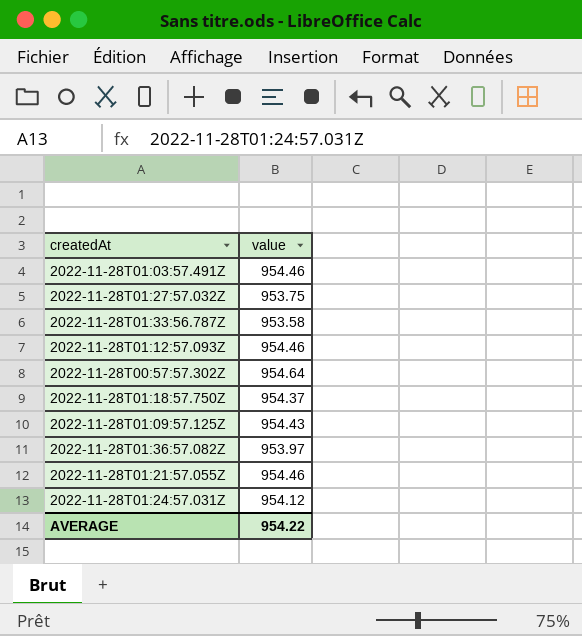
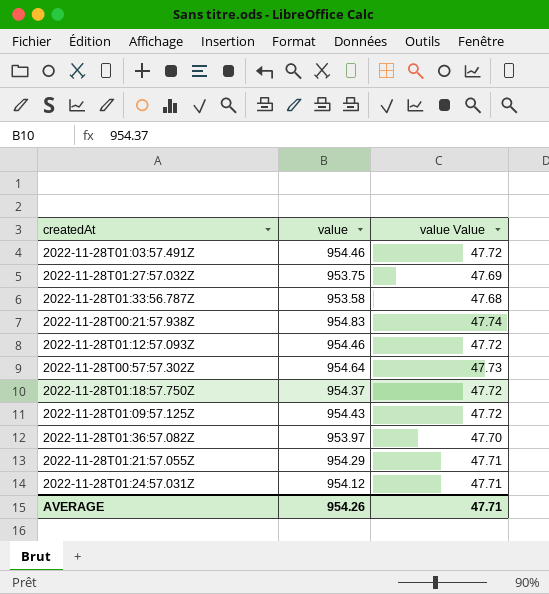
column value Value | formula: none -> [value] * 0.05
row 2022-11-28T00:21:57.938Z: none -> 954.83 | 47.74
2022-11-28T01:21:57.055Z | value: 954.46 -> 954.29
AVERAGE | value: 954.22 -> 954.26

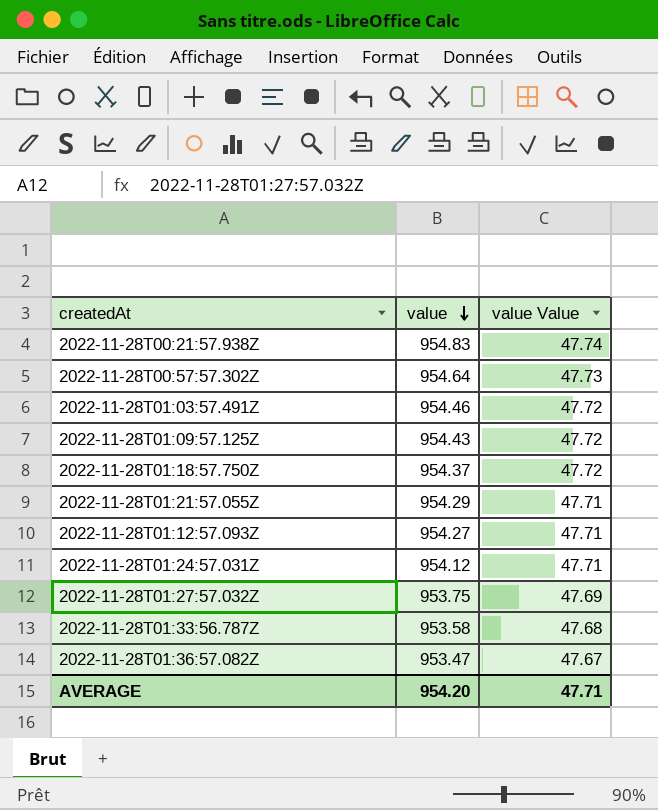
row order: none -> value descending
2022-11-28T01:12:57.093Z | value: 954.46 -> 954.27
2022-11-28T01:12:57.093Z | value Value: 47.72 -> 47.71
2022-11-28T01:36:57.082Z | value: 953.97 -> 953.47
2022-11-28T01:36:57.082Z | value Value: 47.70 -> 47.67
AVERAGE | value: 954.26 -> 954.20

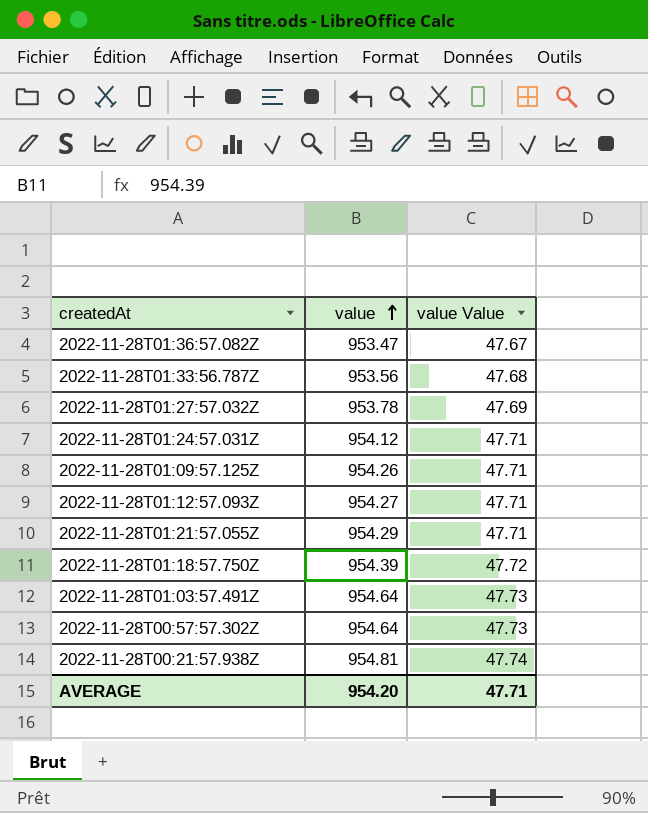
row order: value descending -> value ascending
2022-11-28T01:33:56.787Z | value: 953.58 -> 953.56
2022-11-28T01:27:57.032Z | value: 953.75 -> 953.78
2022-11-28T01:09:57.125Z | value: 954.43 -> 954.26
2022-11-28T01:09:57.125Z | value Value: 47.72 -> 47.71
2022-11-28T01:18:57.750Z | value: 954.37 -> 954.39
2022-11-28T01:03:57.491Z | value: 954.46 -> 954.64
2022-11-28T01:03:57.491Z | value Value: 47.72 -> 47.73
2022-11-28T00:21:57.938Z | value: 954.83 -> 954.81

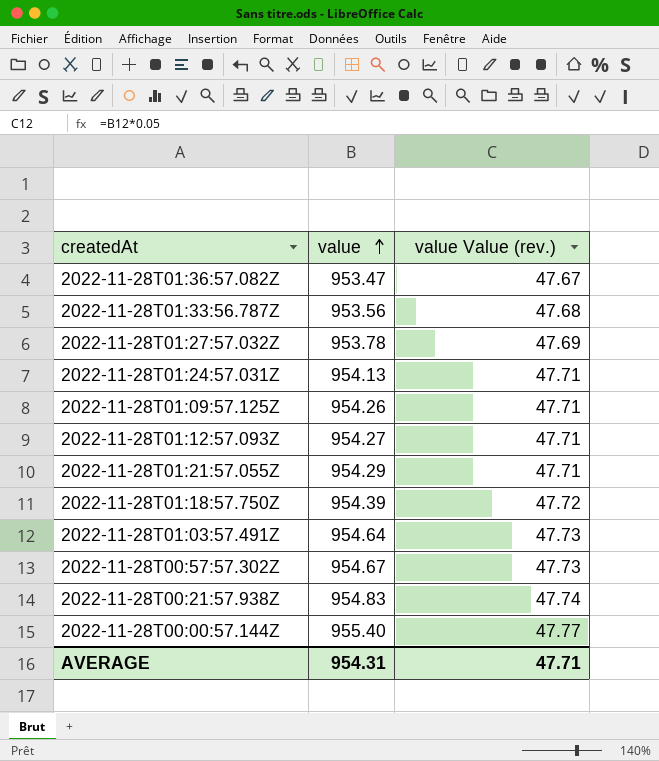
column name: value Value -> value Value (rev.)
2022-11-28T01:24:57.031Z | value: 954.12 -> 954.13
2022-11-28T00:57:57.302Z | value: 954.64 -> 954.67
2022-11-28T00:21:57.938Z | value: 954.81 -> 954.83
row 2022-11-28T00:00:57.144Z: none -> 955.40 | 47.77
AVERAGE | value: 954.20 -> 954.31

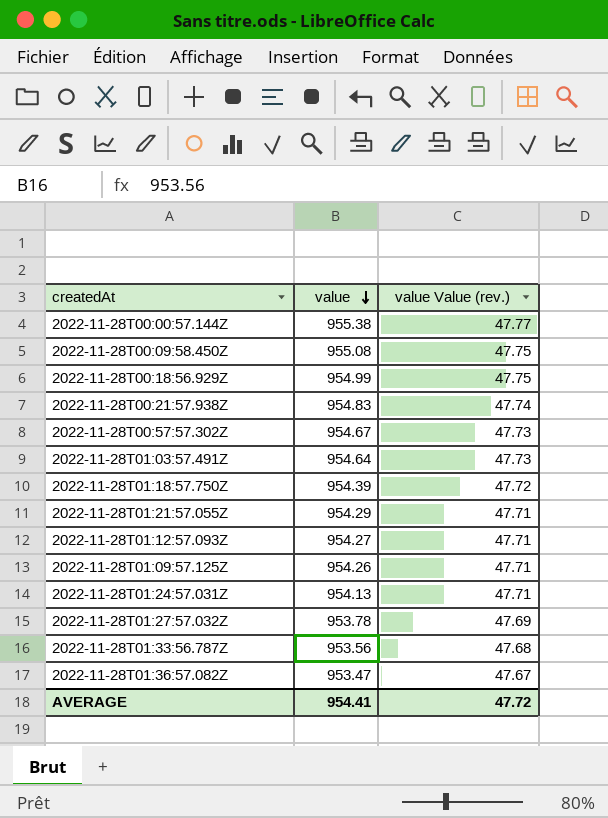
row order: value ascending -> value descending
2022-11-28T00:00:57.144Z | value: 955.40 -> 955.38
row 2022-11-28T00:09:58.450Z: none -> 955.08 | 47.75
row 2022-11-28T00:18:56.929Z: none -> 954.99 | 47.75
AVERAGE | value: 954.31 -> 954.41
AVERAGE | value Value (rev.): 47.71 -> 47.72

